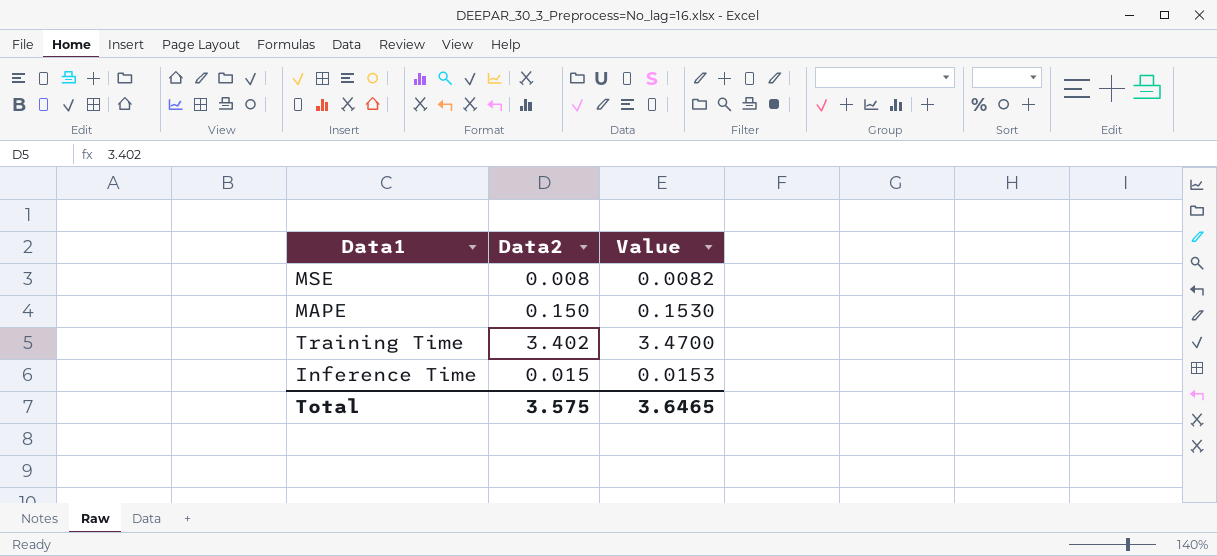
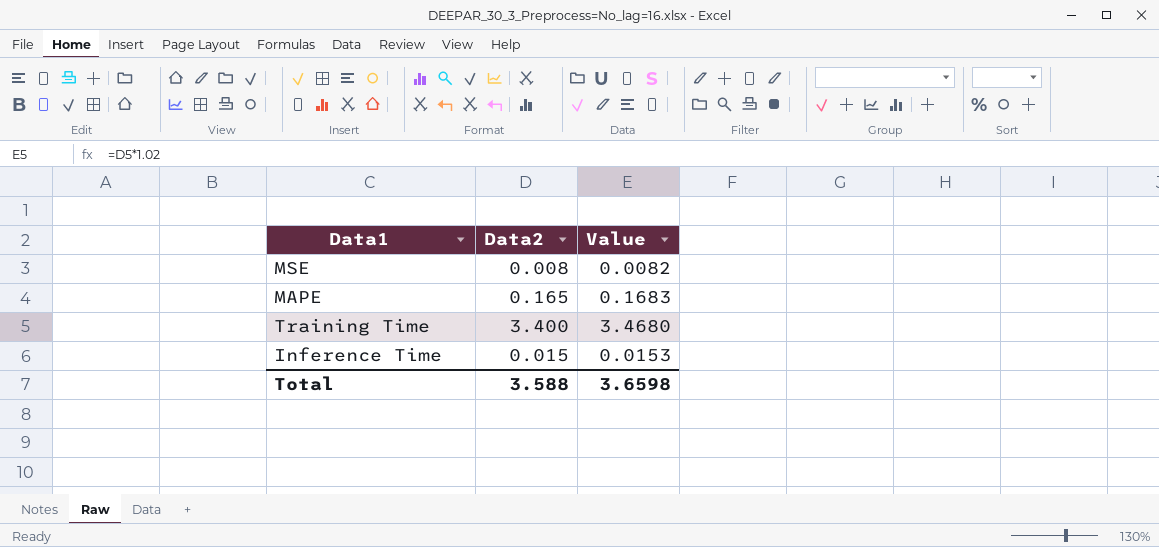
MAPE | Data2: 0.150 -> 0.165
MAPE | Value: 0.1530 -> 0.1683
Training Time | Data2: 3.402 -> 3.400
Training Time | Value: 3.4700 -> 3.4680
Total | Data2: 3.575 -> 3.588
Total | Value: 3.6465 -> 3.6598

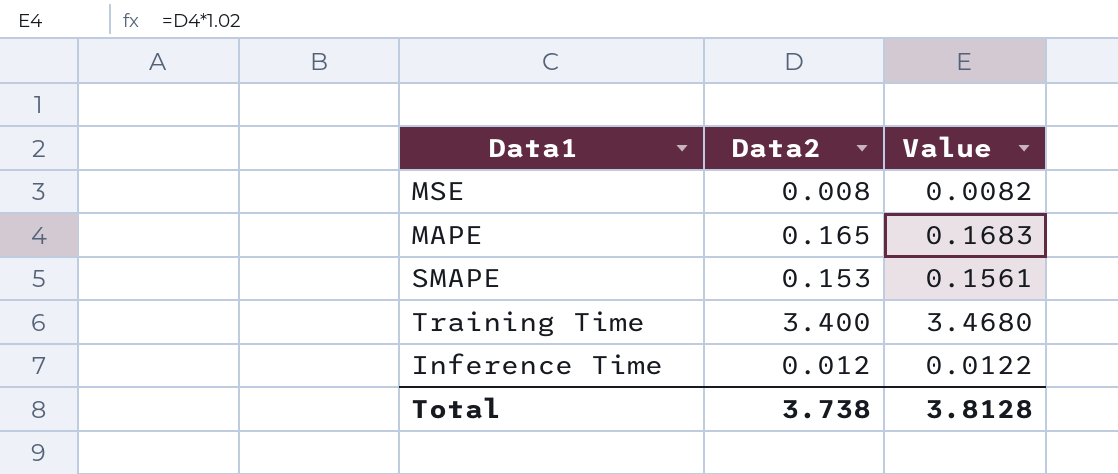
row SMAPE: none -> 0.153 | 0.1561
Inference Time | Data2: 0.015 -> 0.012
Inference Time | Value: 0.0153 -> 0.0122
Total | Data2: 3.588 -> 3.738
Total | Value: 3.6598 -> 3.8128

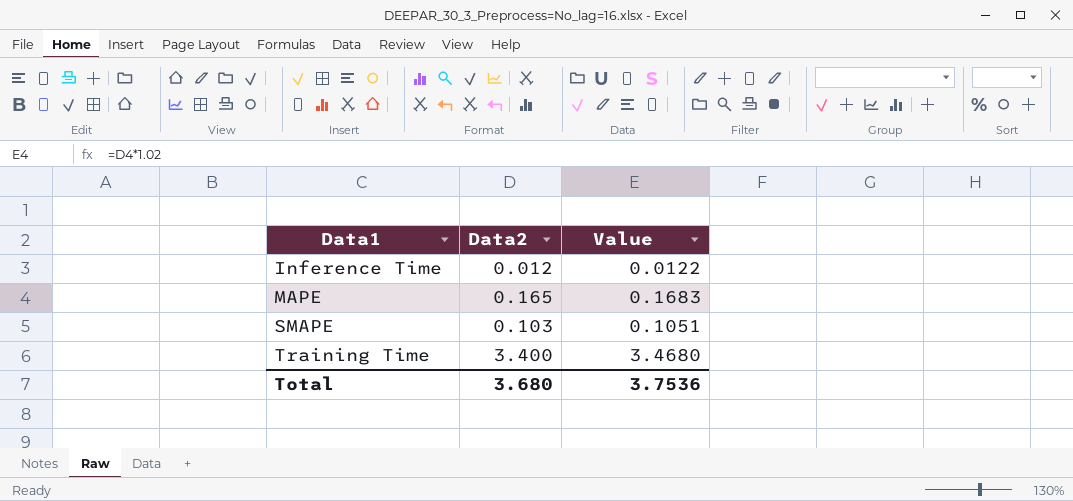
row order: none -> Data1 ascending
row MSE: 0.008 | 0.0082 -> none
SMAPE | Data2: 0.153 -> 0.103
SMAPE | Value: 0.1561 -> 0.1051
Total | Data2: 3.738 -> 3.680
Total | Value: 3.8128 -> 3.7536

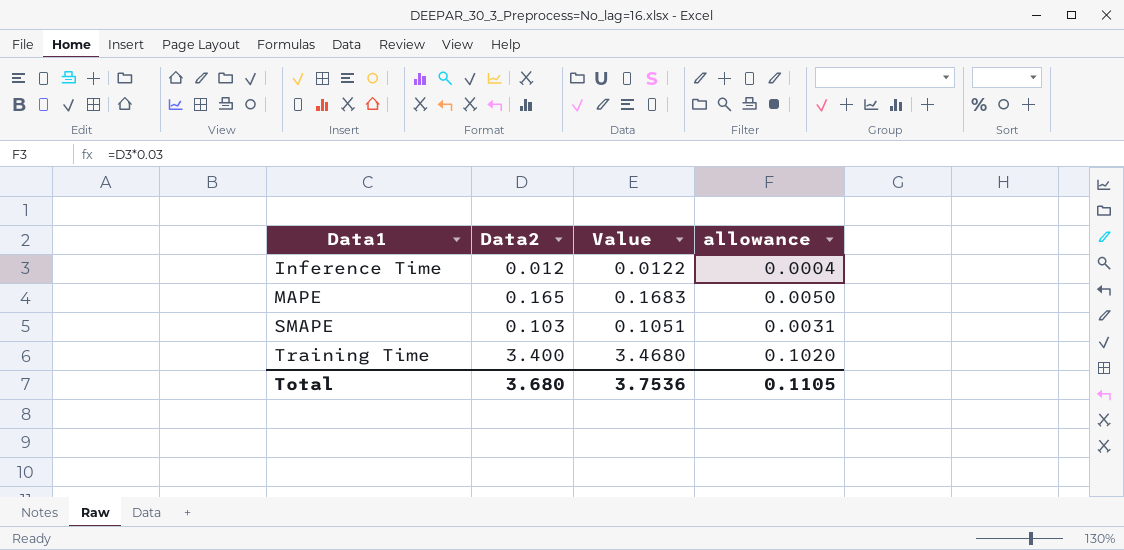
column allowance | formula: none -> [Data2] * 0.03

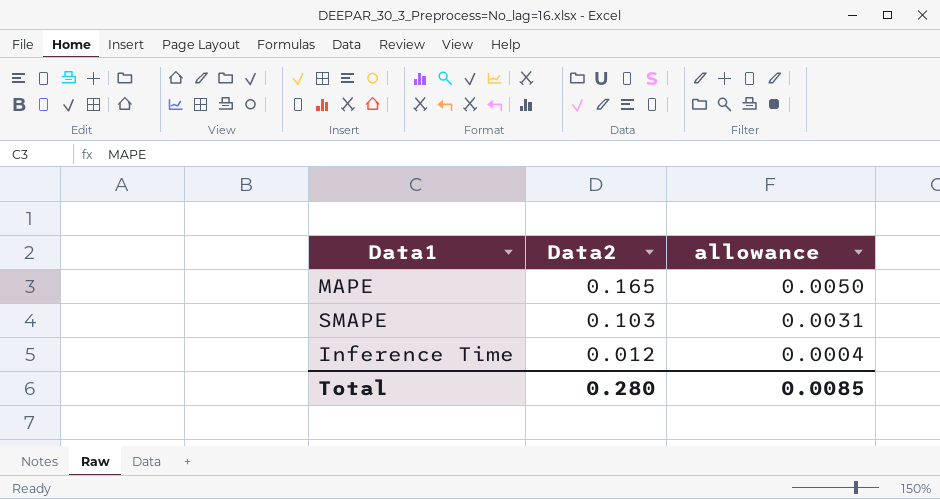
row order: Data1 ascending -> Data2 descending
column Value | formula: [Data2] * 1.02 -> none
row Training Time: 3.400 | 3.4680 | 0.1020 -> none
Total | Data2: 3.680 -> 0.280
Total | allowance: 0.1105 -> 0.0085

